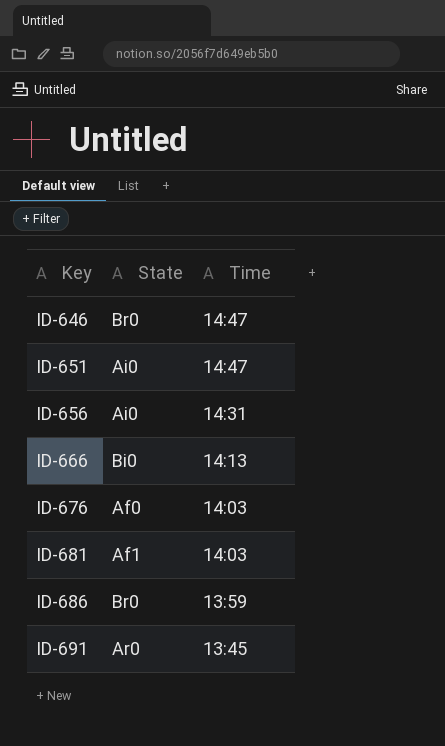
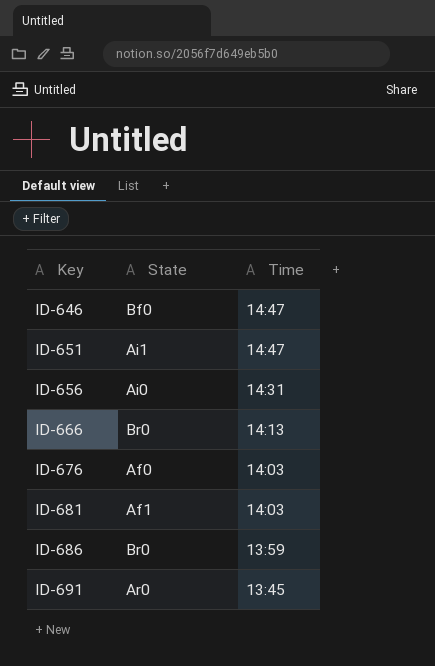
ID-646 | State: Br0 -> Bf0
ID-651 | State: Ai0 -> Ai1
ID-666 | State: Bi0 -> Br0

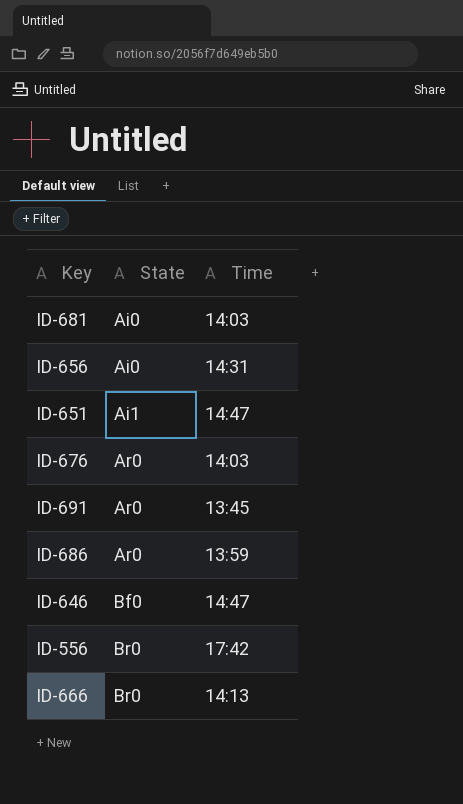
row order: Key ascending -> State ascending
ID-681 | State: Af1 -> Ai0
ID-676 | State: Af0 -> Ar0
ID-686 | State: Br0 -> Ar0
row ID-556: none -> Br0 | 17:42

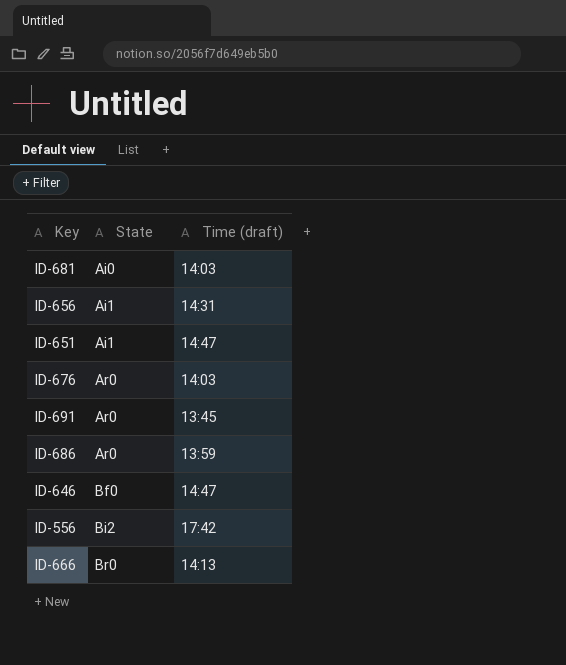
column name: Time -> Time (draft)
ID-656 | State: Ai0 -> Ai1
ID-556 | State: Br0 -> Bi2

